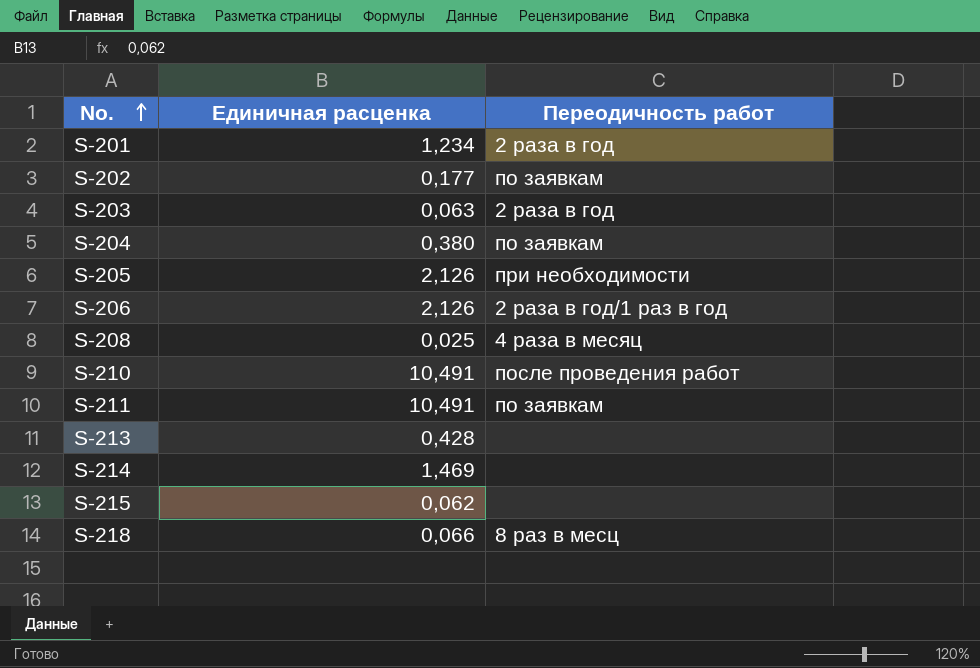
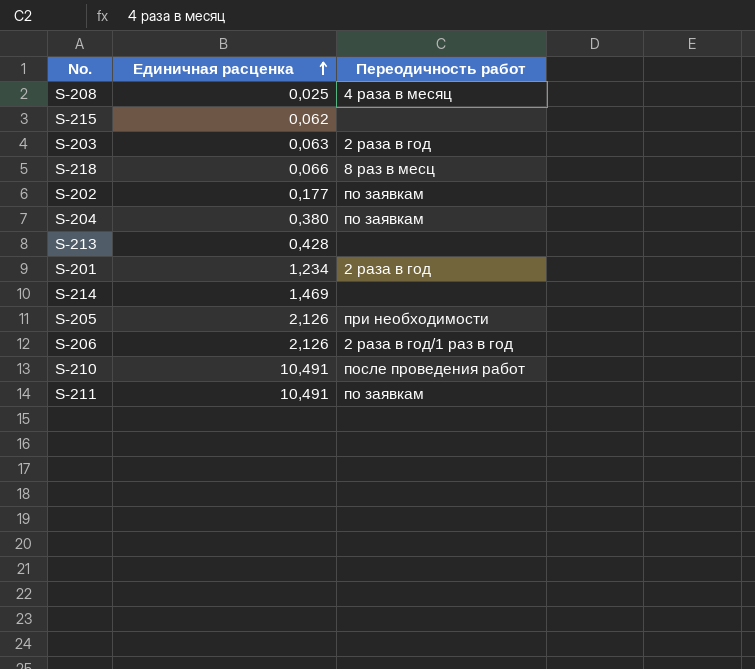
row order: No. ascending -> Единичная расценка ascending

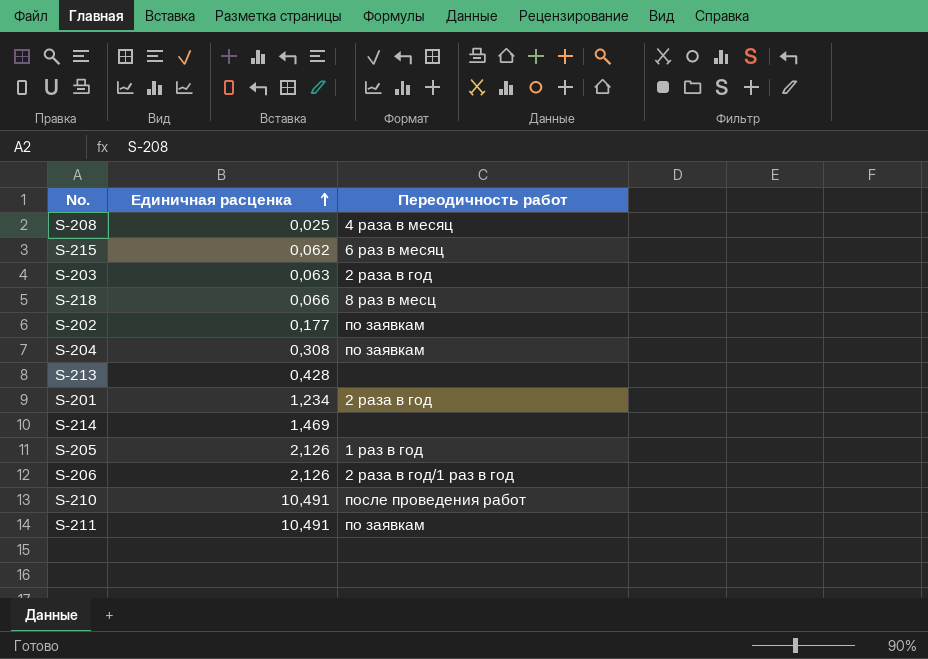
S-215 | Переодичность работ: none -> 6 раз в месяц
S-204 | Единичная расценка: 0,380 -> 0,308
S-205 | Переодичность работ: при необходимости -> 1 раз в год

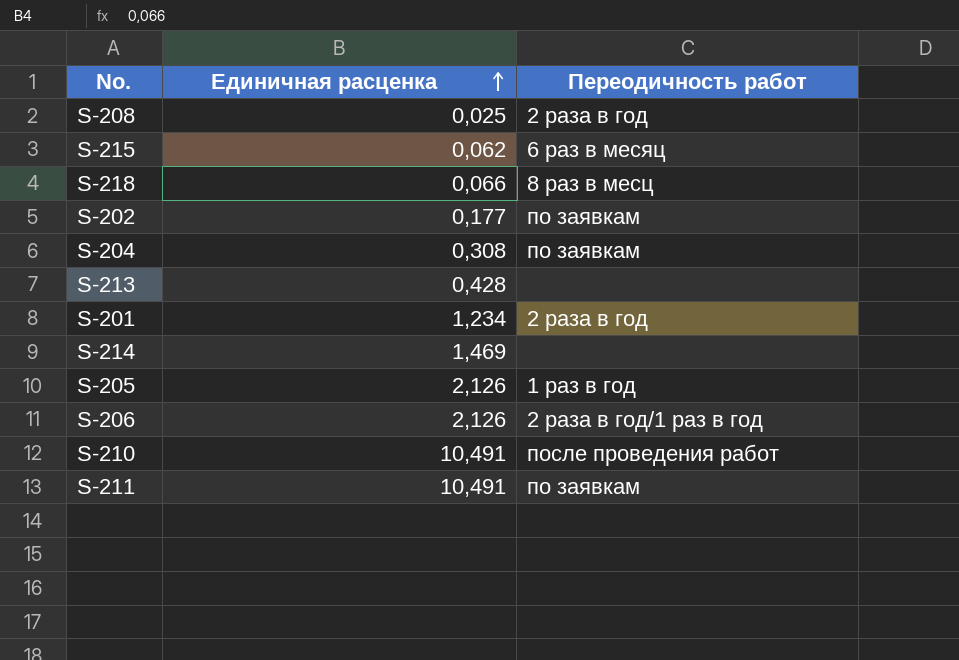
row S-203: 0,063 | 2 раза в год -> none
S-208 | Переодичность работ: 4 раза в месяц -> 2 раза в год

